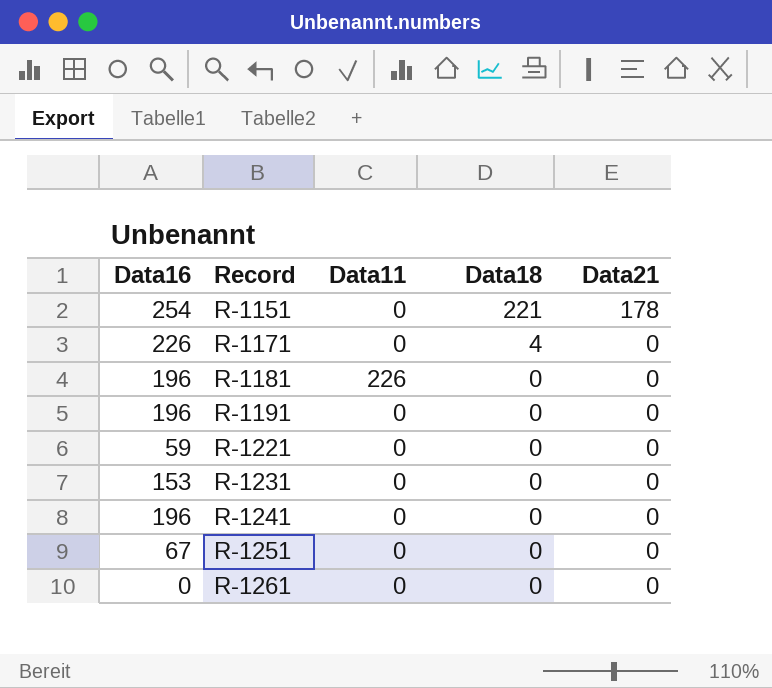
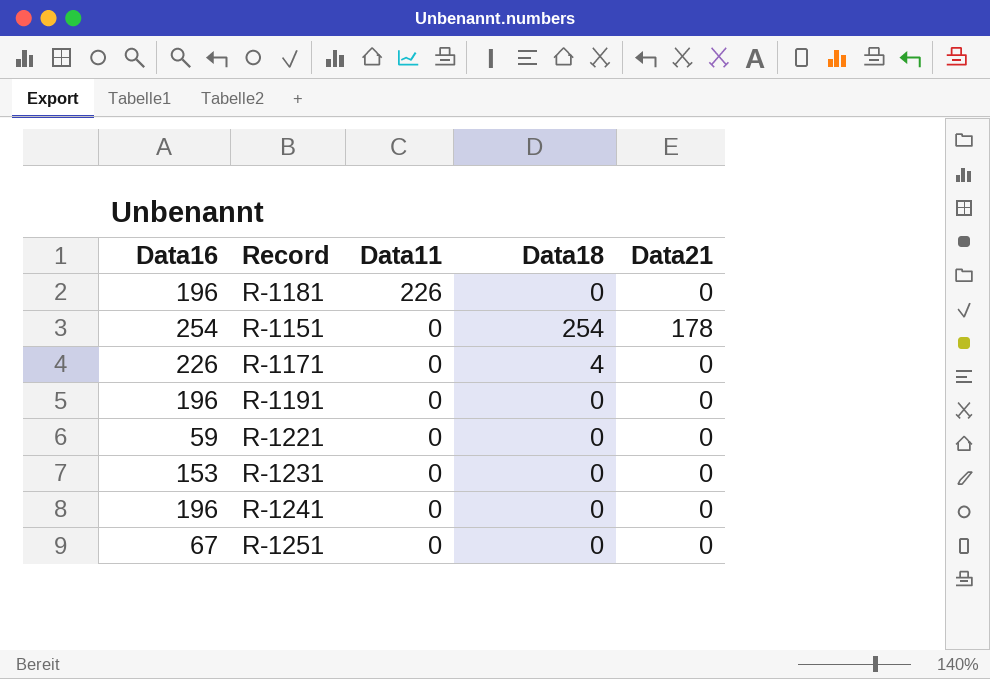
row order: Record ascending -> Data11 descending
row R-1261: 0 | 0 | 0 | 0 -> none
R-1151 | Data18: 221 -> 254

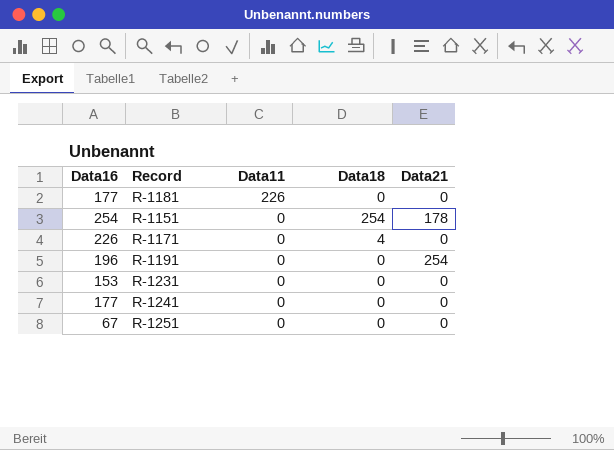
row R-1221: 59 | 0 | 0 | 0 -> none
R-1181 | Data16: 196 -> 177
R-1191 | Data21: 0 -> 254
R-1241 | Data16: 196 -> 177

